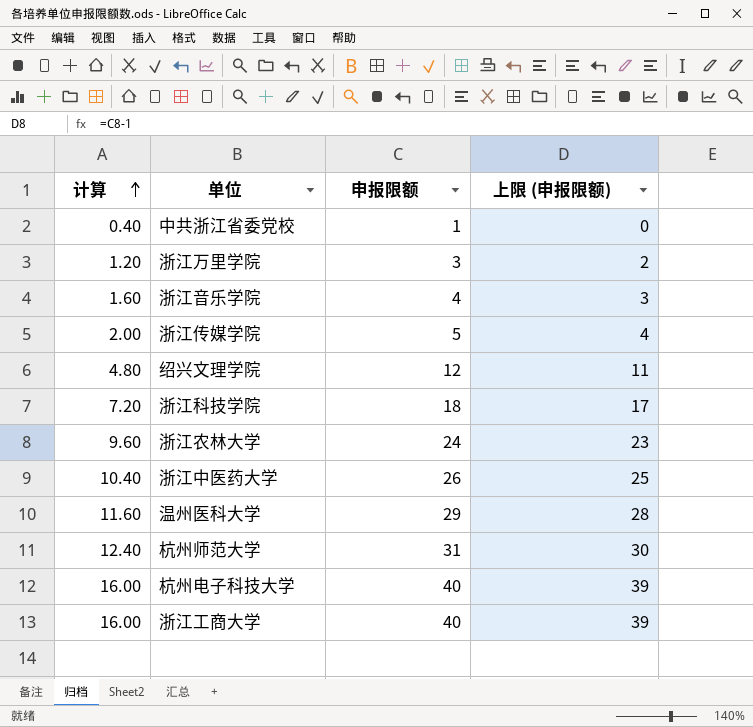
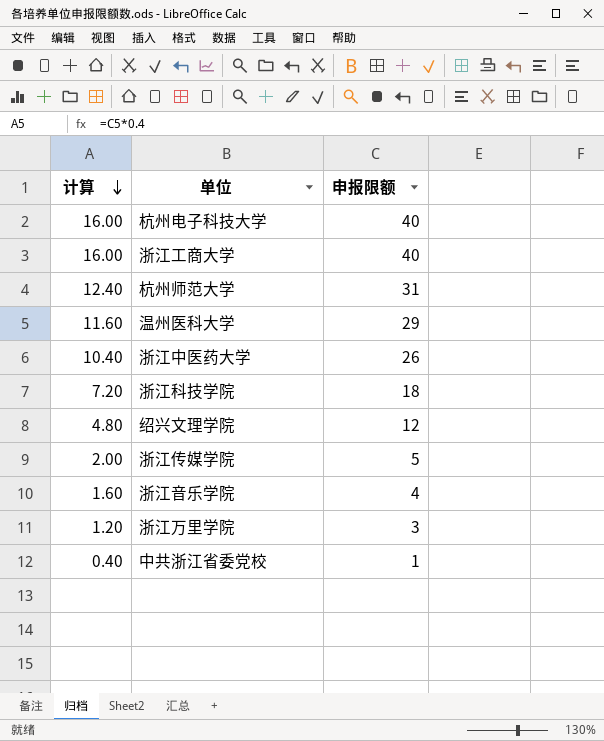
row order: 计算 ascending -> 计算 descending
column 上限 (申报限额) | formula: [申报限额] - 1 -> none
row 浙江农林大学: 9.60 | 24 | 23 -> none

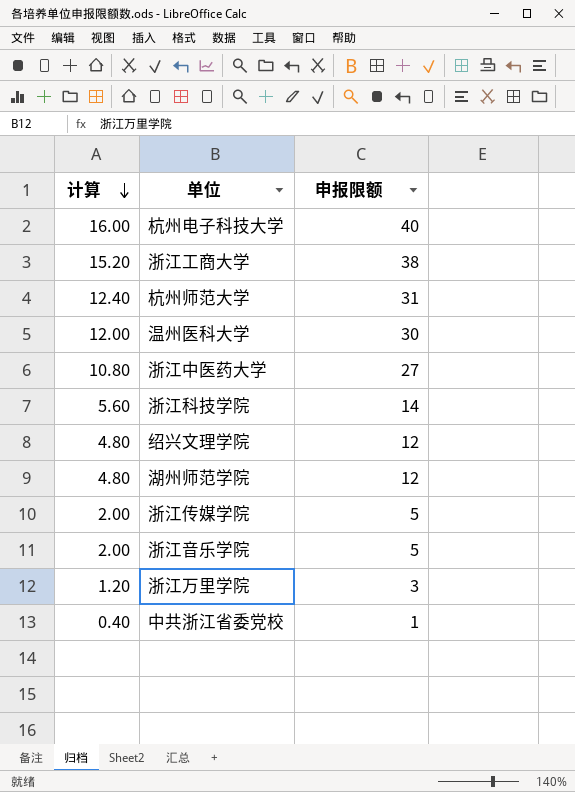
浙江工商大学 | 计算: 16.00 -> 15.20
浙江工商大学 | 申报限额: 40 -> 38
温州医科大学 | 计算: 11.60 -> 12.00
温州医科大学 | 申报限额: 29 -> 30
浙江中医药大学 | 计算: 10.40 -> 10.80
浙江中医药大学 | 申报限额: 26 -> 27
浙江科技学院 | 计算: 7.20 -> 5.60
浙江科技学院 | 申报限额: 18 -> 14
row 湖州师范学院: none -> 4.80 | 12
浙江音乐学院 | 计算: 1.60 -> 2.00
浙江音乐学院 | 申报限额: 4 -> 5

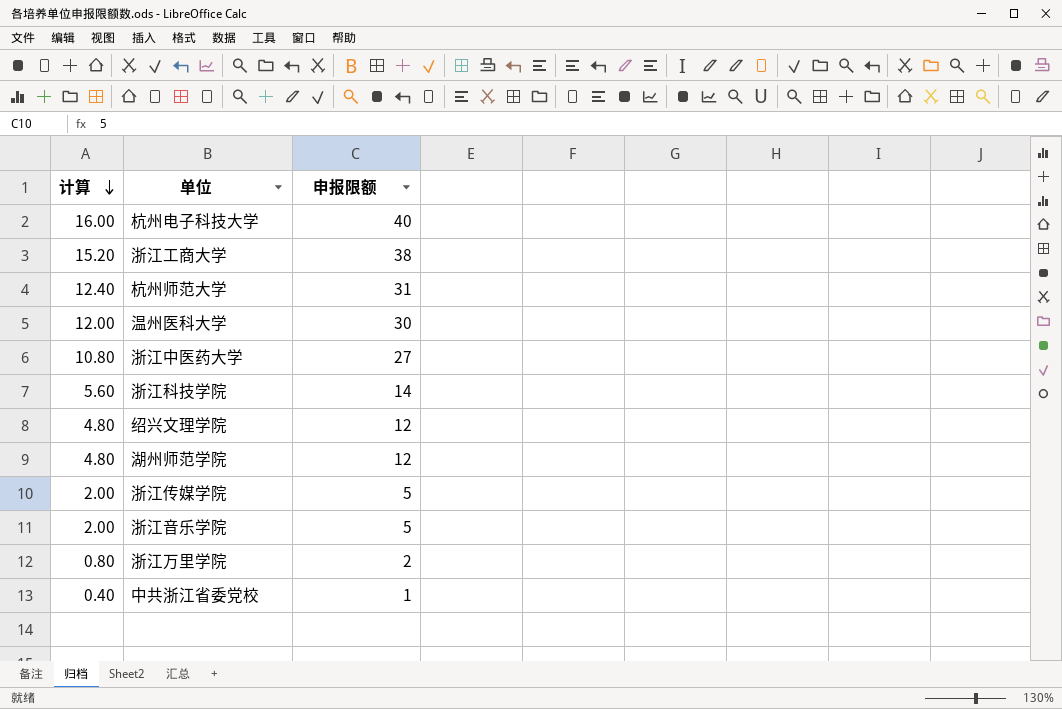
浙江万里学院 | 计算: 1.20 -> 0.80
浙江万里学院 | 申报限额: 3 -> 2

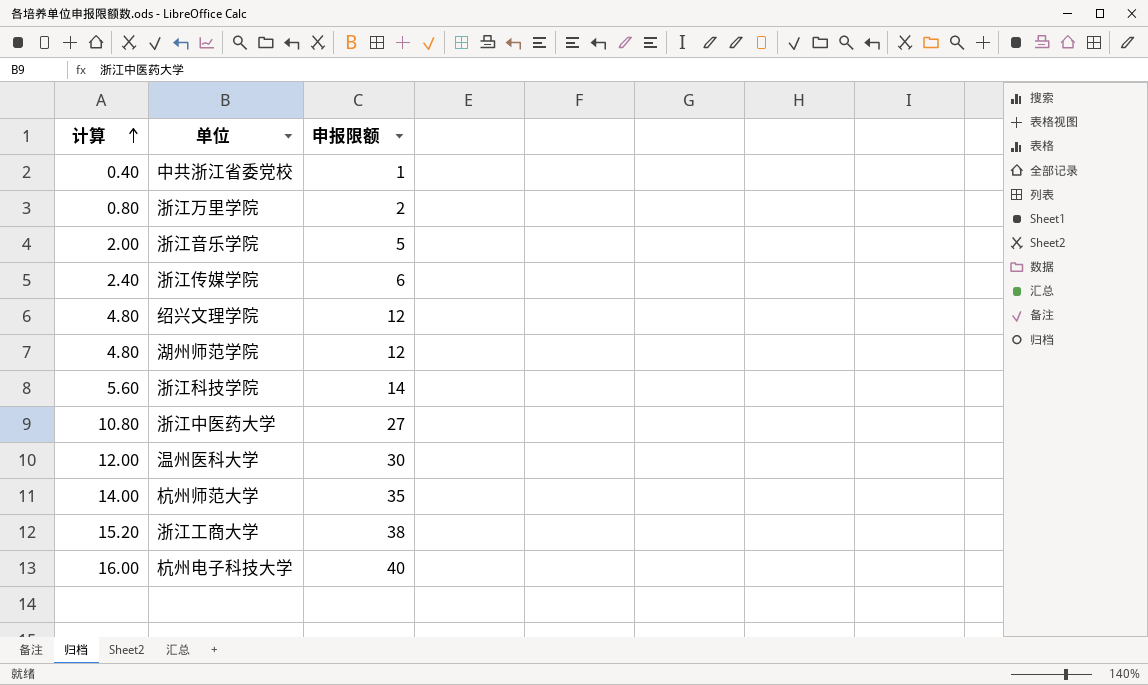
row order: 计算 descending -> 计算 ascending
浙江传媒学院 | 计算: 2.00 -> 2.40
浙江传媒学院 | 申报限额: 5 -> 6
杭州师范大学 | 计算: 12.40 -> 14.00
杭州师范大学 | 申报限额: 31 -> 35

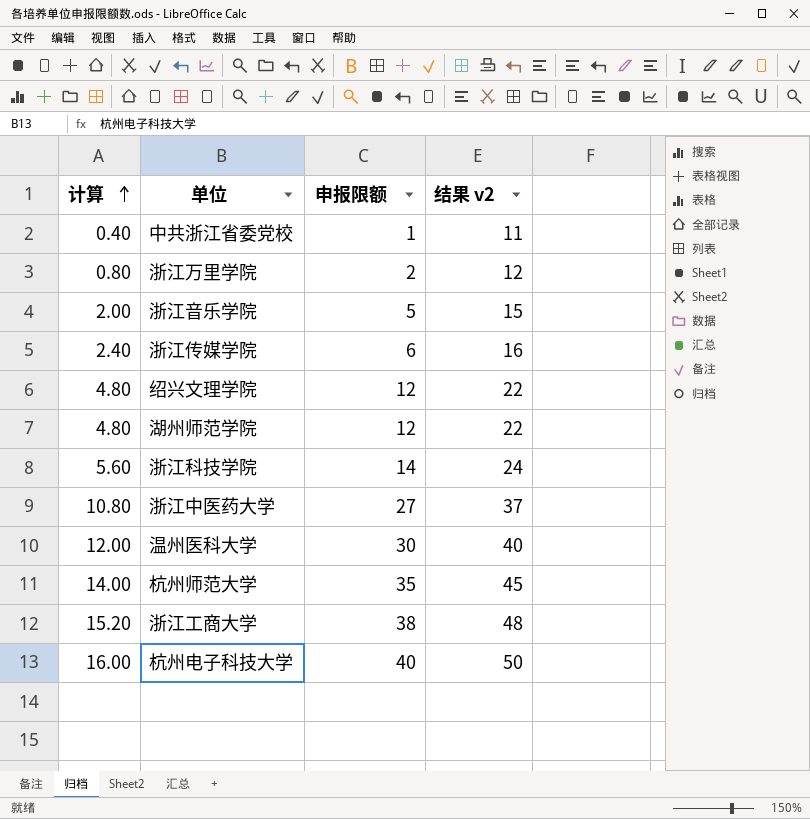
column 结果 v2 | formula: none -> [申报限额] + 10

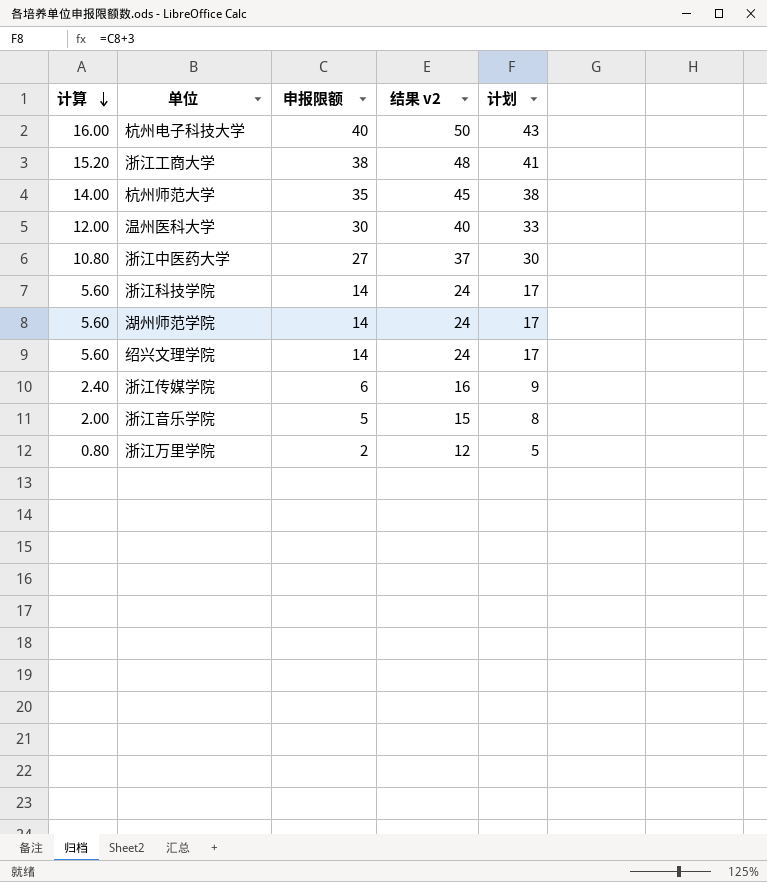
row order: 计算 ascending -> 计算 descending
column 计划 | formula: none -> [申报限额] + 3
row 中共浙江省委党校: 0.40 | 1 | 11 -> none
湖州师范学院 | 计算: 4.80 -> 5.60
湖州师范学院 | 申报限额: 12 -> 14
湖州师范学院 | 结果 v2: 22 -> 24
绍兴文理学院 | 计算: 4.80 -> 5.60
绍兴文理学院 | 申报限额: 12 -> 14
绍兴文理学院 | 结果 v2: 22 -> 24

